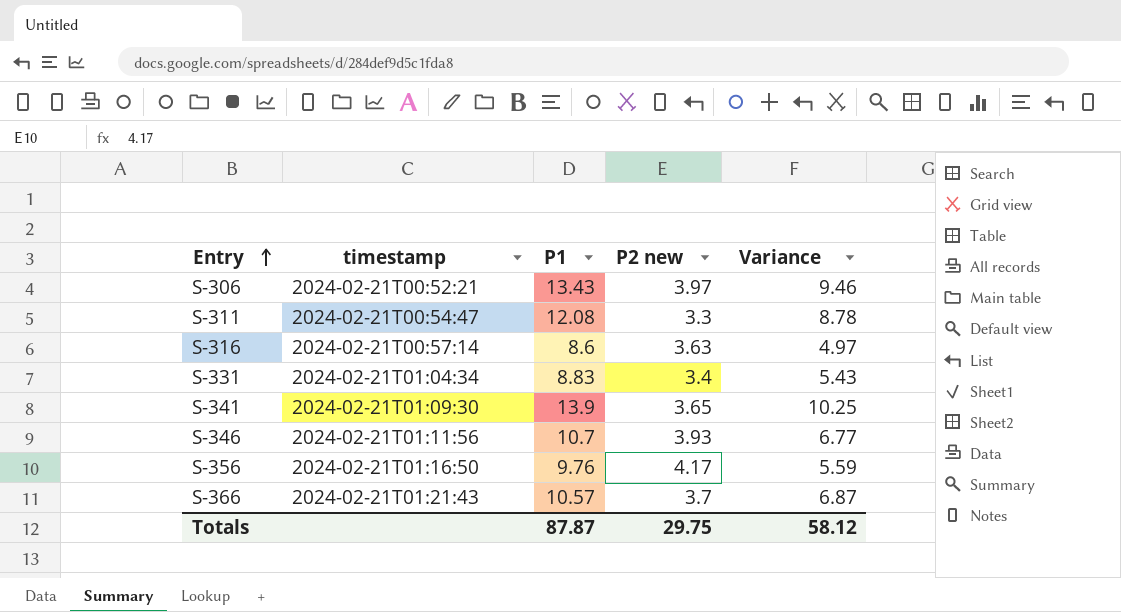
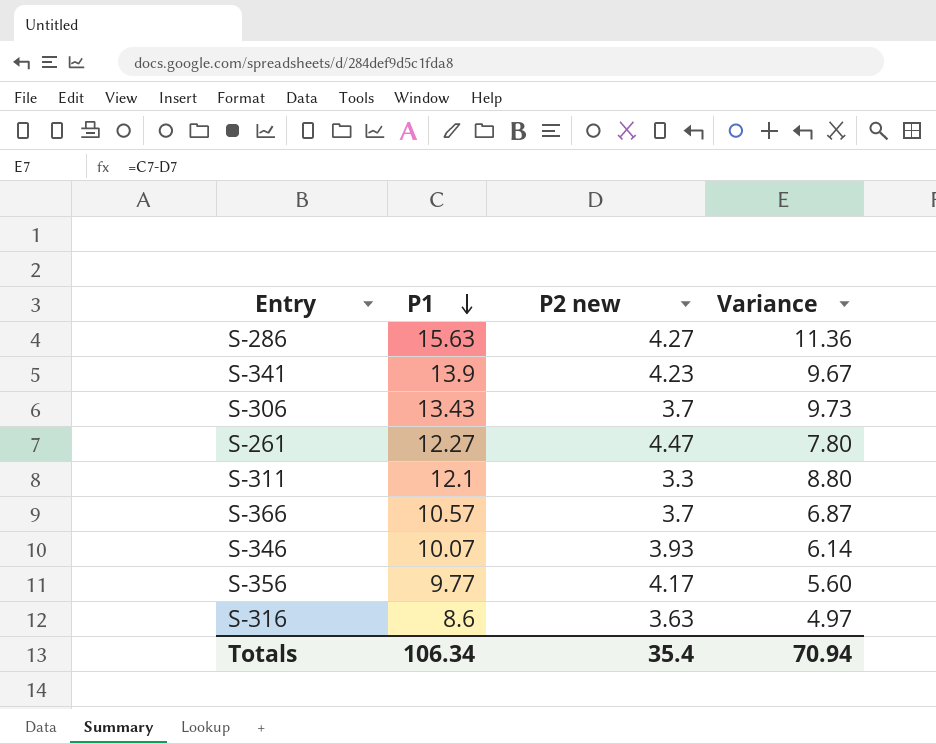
row order: Entry ascending -> P1 descending
column timestamp | position: 2 -> none
row S-331: 2024-02-21T01:04:34 | 8.83 | 3.4 | 5.43 -> none
row S-286: none -> 15.63 | 4.27 | 11.36
S-341 | P2 new: 3.65 -> 4.23
S-341 | Variance: 10.25 -> 9.67
S-306 | P2 new: 3.97 -> 3.7
S-306 | Variance: 9.46 -> 9.73
row S-261: none -> 12.27 | 4.47 | 7.80
S-311 | P1: 12.08 -> 12.1
S-311 | Variance: 8.78 -> 8.80
S-346 | P1: 10.7 -> 10.07
S-346 | Variance: 6.77 -> 6.14
S-356 | P1: 9.76 -> 9.77
S-356 | Variance: 5.59 -> 5.60
Totals | P1: 87.87 -> 106.34
Totals | P2 new: 29.75 -> 35.4
Totals | Variance: 58.12 -> 70.94

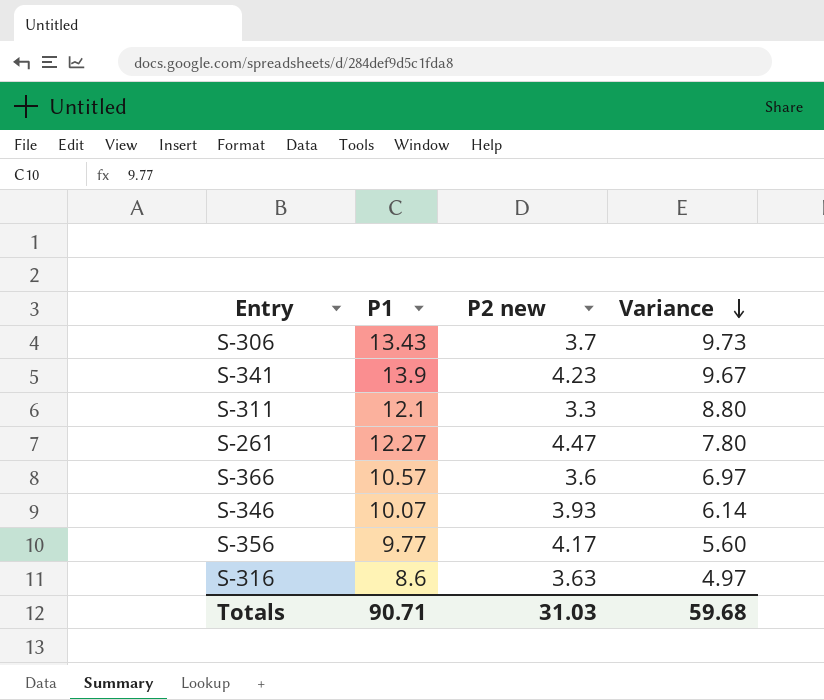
row order: P1 descending -> Variance descending
row S-286: 15.63 | 4.27 | 11.36 -> none
S-366 | P2 new: 3.7 -> 3.6
S-366 | Variance: 6.87 -> 6.97
Totals | P1: 106.34 -> 90.71
Totals | P2 new: 35.4 -> 31.03
Totals | Variance: 70.94 -> 59.68

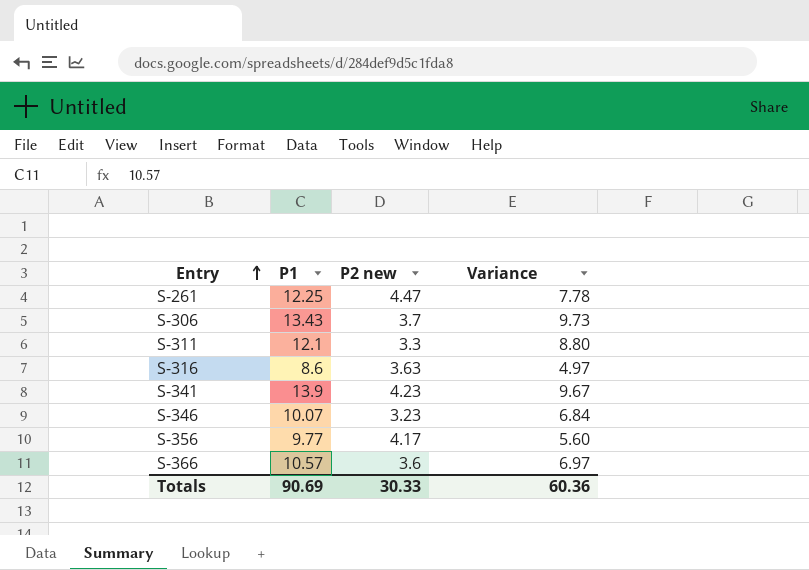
row order: Variance descending -> Entry ascending
S-261 | P1: 12.27 -> 12.25
S-261 | Variance: 7.80 -> 7.78
S-346 | P2 new: 3.93 -> 3.23
S-346 | Variance: 6.14 -> 6.84
Totals | P1: 90.71 -> 90.69
Totals | P2 new: 31.03 -> 30.33
Totals | Variance: 59.68 -> 60.36

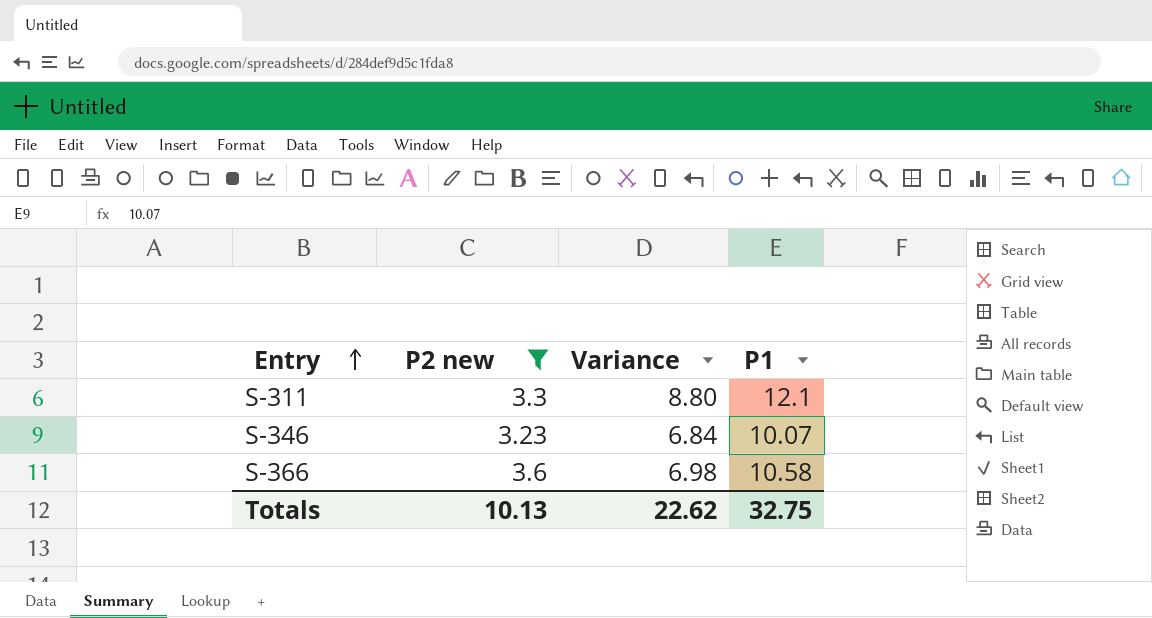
filter: none -> P2 new <= 3.6
column P1 | position: 2 -> 4
S-366 | Variance: 6.97 -> 6.98
S-366 | P1: 10.57 -> 10.58
Totals | P2 new: 30.33 -> 10.13
Totals | Variance: 60.36 -> 22.62
Totals | P1: 90.69 -> 32.75

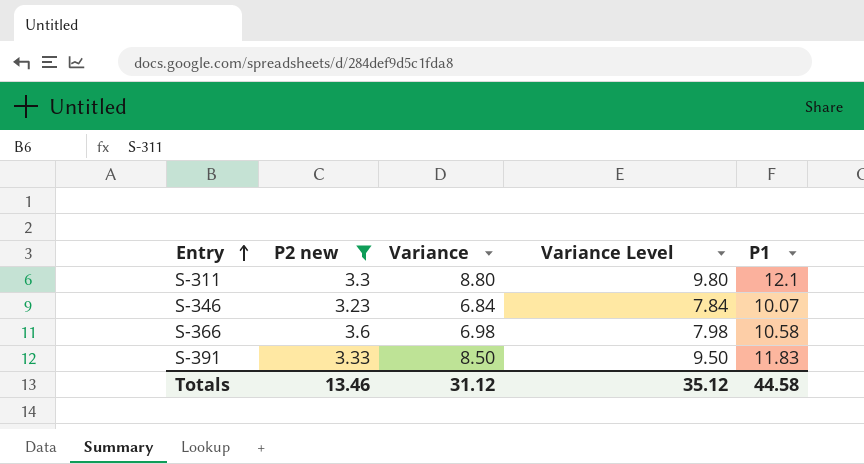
column Variance Level | formula: none -> [Variance] + 1
row S-391: none -> 3.33 | 8.50 | 9.50 | 11.83
Totals | P2 new: 10.13 -> 13.46
Totals | Variance: 22.62 -> 31.12
Totals | P1: 32.75 -> 44.58

